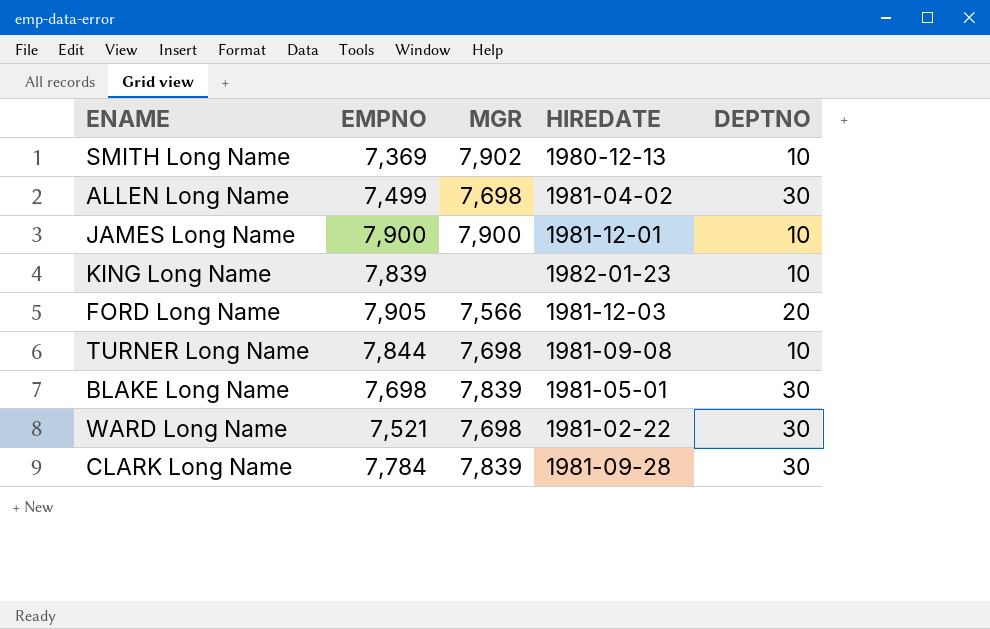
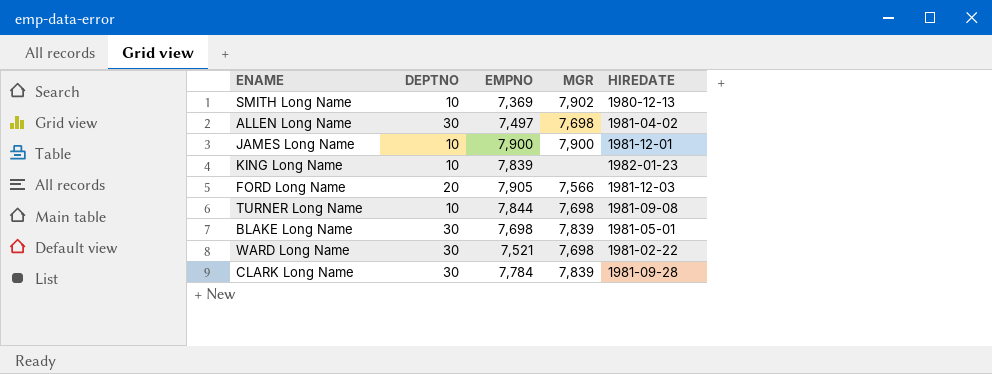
column DEPTNO | position: 5 -> 2
ALLEN Long Name | EMPNO: 7,499 -> 7,497

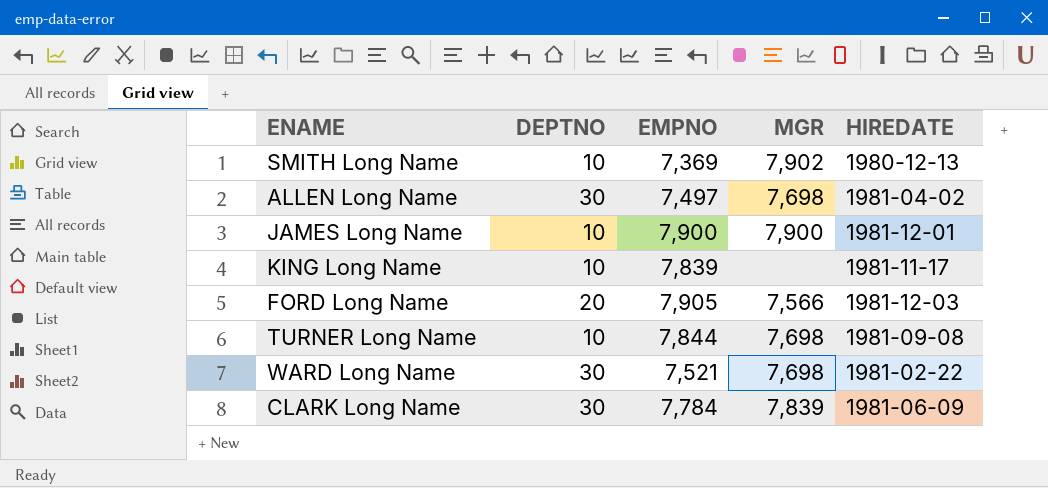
row BLAKE Long Name: 30 | 7,698 | 7,839 | 1981-05-01 -> none
KING Long Name | HIREDATE: 1982-01-23 -> 1981-11-17
CLARK Long Name | HIREDATE: 1981-09-28 -> 1981-06-09

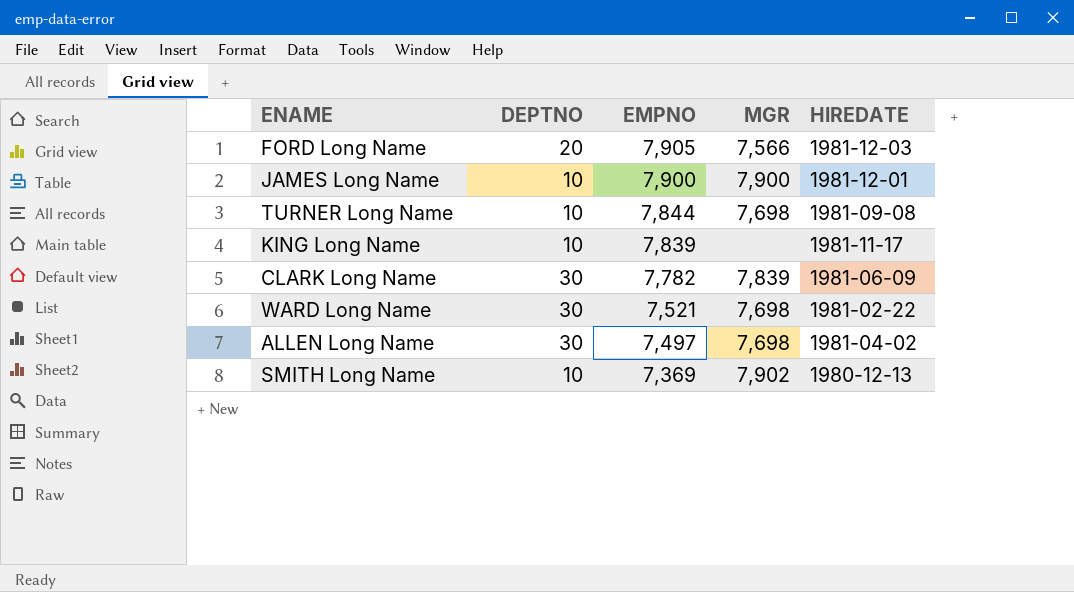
row order: none -> EMPNO descending
CLARK Long Name | EMPNO: 7,784 -> 7,782

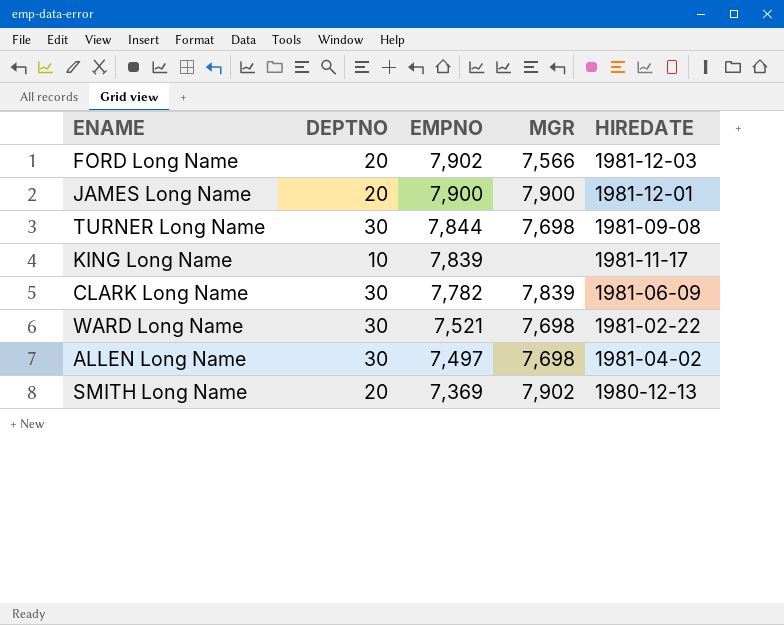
FORD Long Name | EMPNO: 7,905 -> 7,902
JAMES Long Name | DEPTNO: 10 -> 20
TURNER Long Name | DEPTNO: 10 -> 30
SMITH Long Name | DEPTNO: 10 -> 20

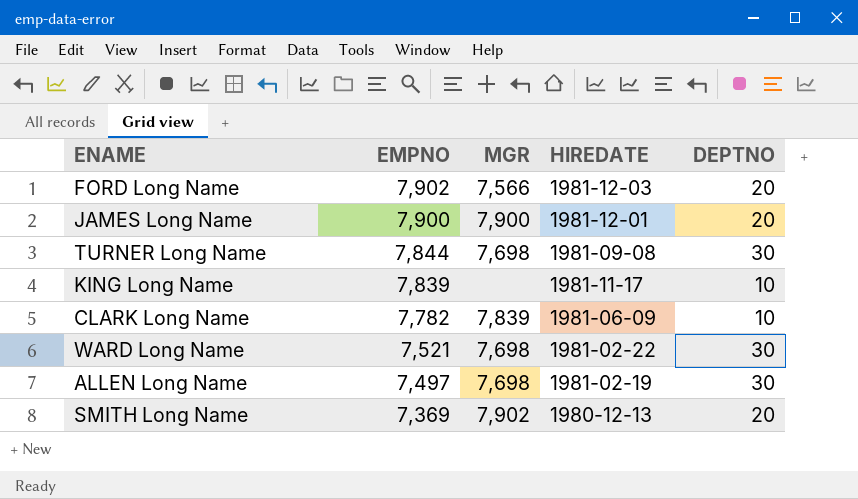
column DEPTNO | position: 2 -> 5
CLARK Long Name | DEPTNO: 30 -> 10
ALLEN Long Name | HIREDATE: 1981-04-02 -> 1981-02-19

